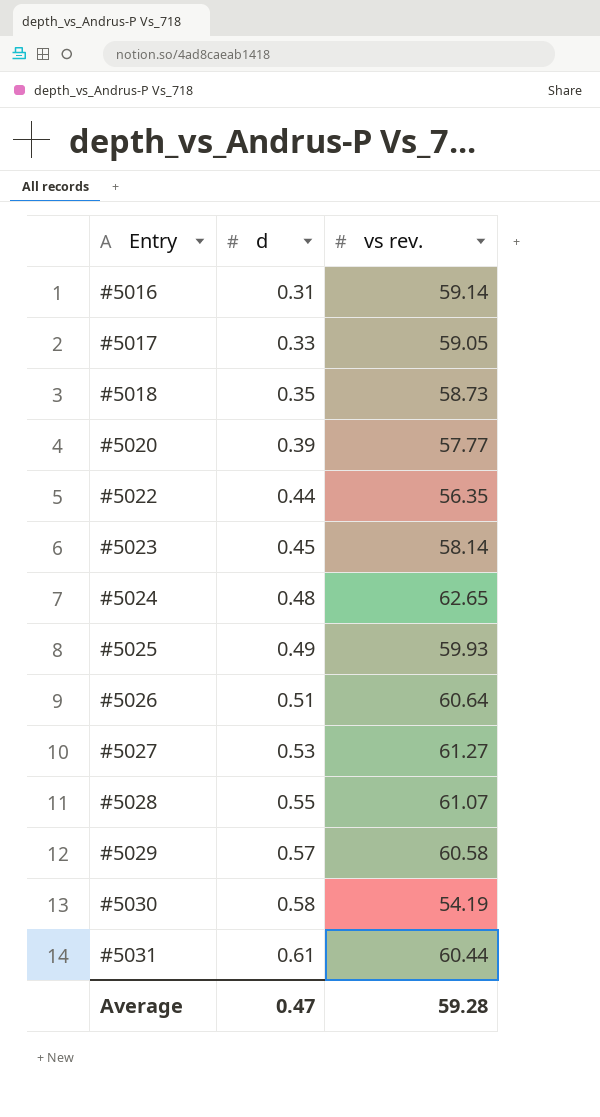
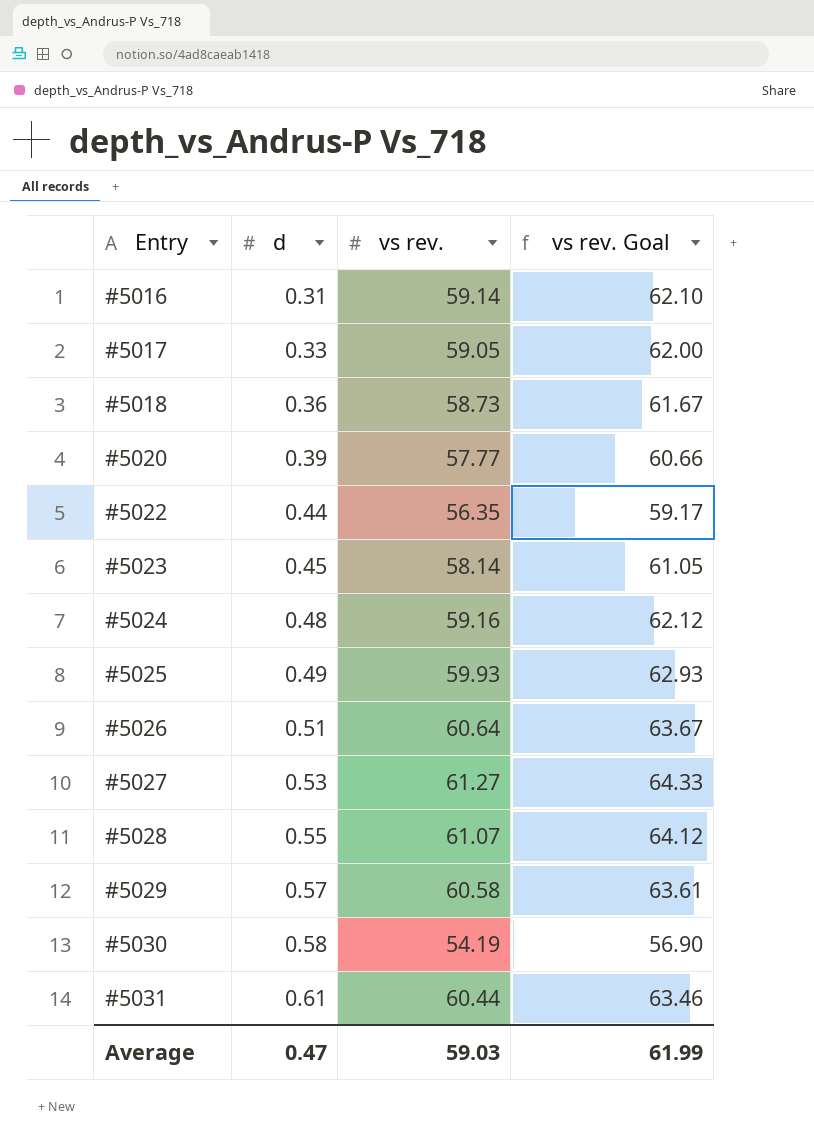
column vs rev. Goal | formula: none -> [vs rev.] * 1.05
#5018 | d: 0.35 -> 0.36
#5024 | vs rev.: 62.65 -> 59.16
Average | vs rev.: 59.28 -> 59.03

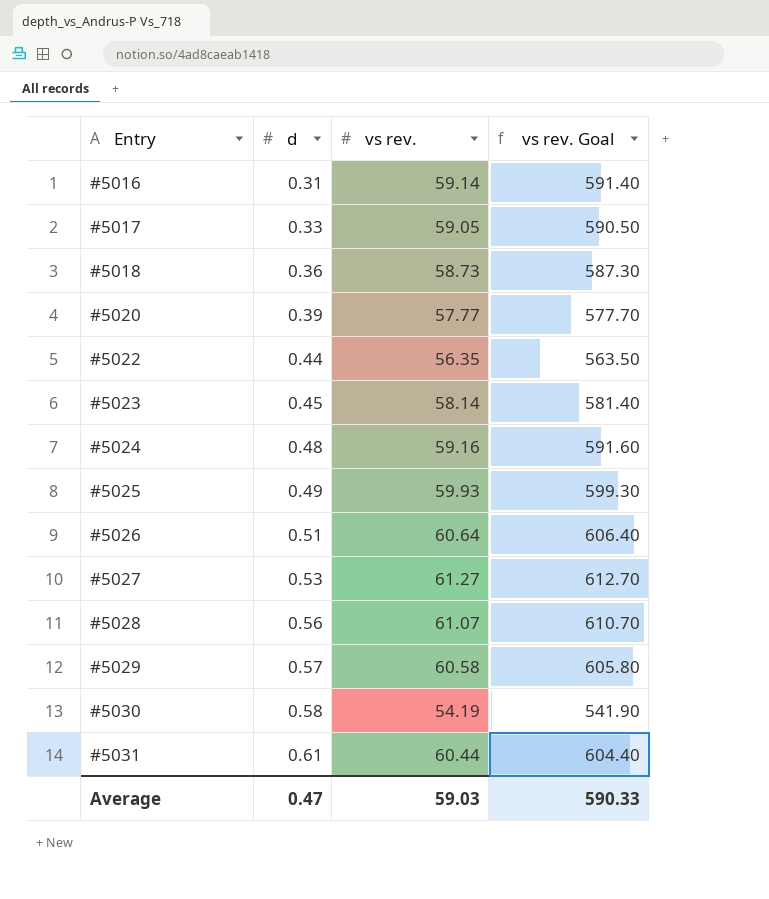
column vs rev. Goal | formula: [vs rev.] * 1.05 -> [vs rev.] * 10
#5028 | d: 0.55 -> 0.56
Average | vs rev. Goal: 61.99 -> 590.33

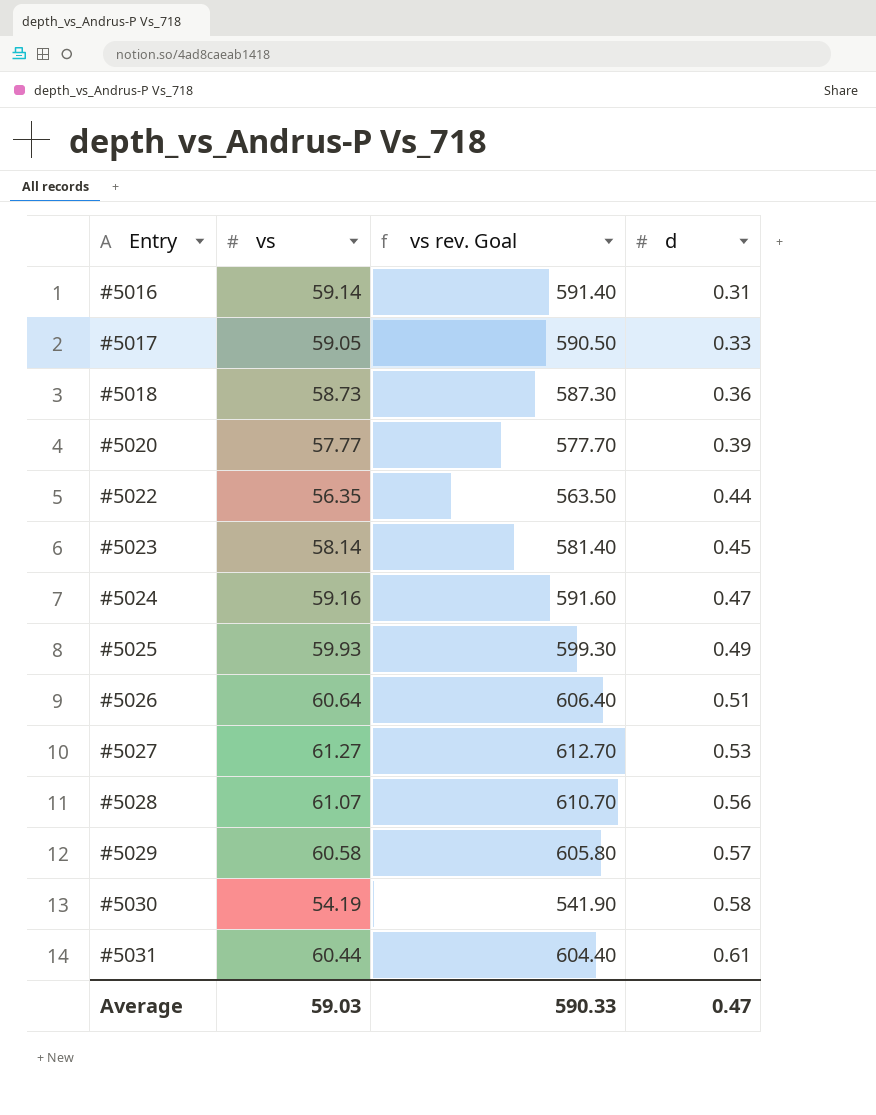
column name: vs rev. -> vs
column d | position: 2 -> 4
#5024 | d: 0.48 -> 0.47

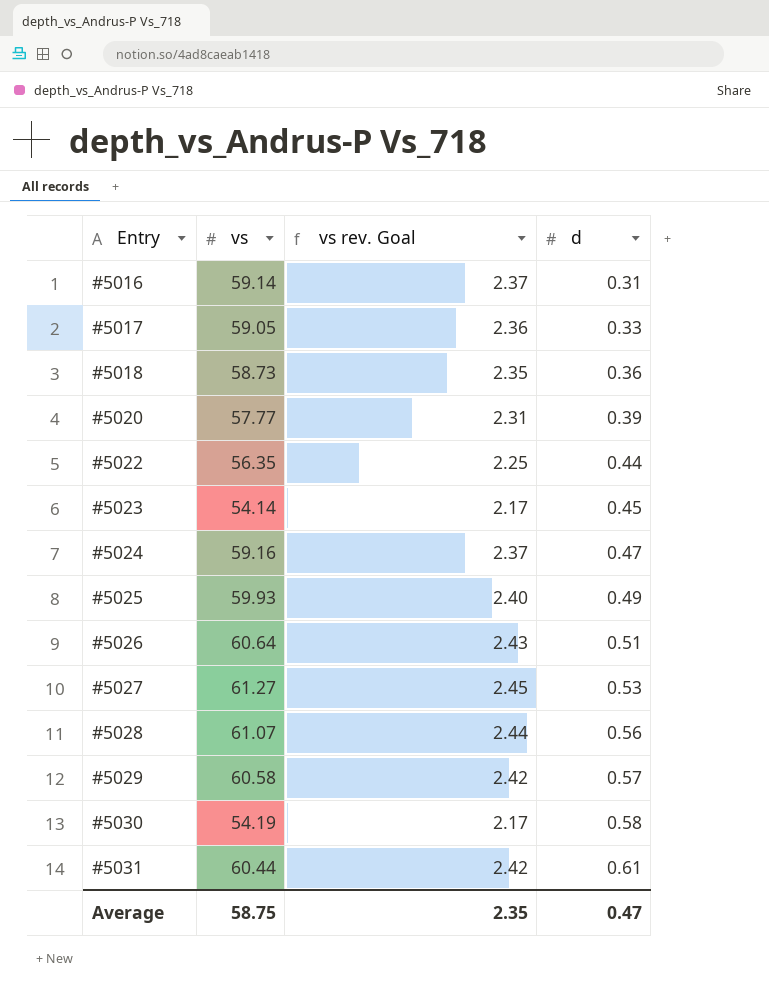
column vs rev. Goal | formula: [vs] * 10 -> [vs] * 0.04
#5023 | vs: 58.14 -> 54.14
Average | vs: 59.03 -> 58.75
Average | vs rev. Goal: 590.33 -> 2.35

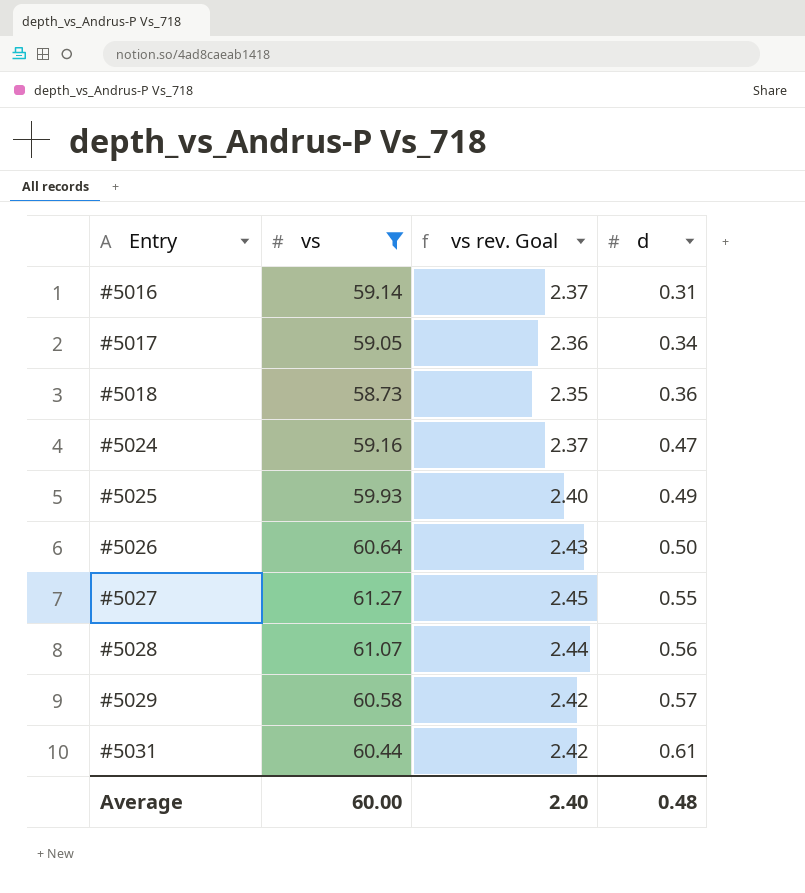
filter: none -> vs >= 58.73
#5017 | d: 0.33 -> 0.34
#5026 | d: 0.51 -> 0.50
#5027 | d: 0.53 -> 0.55
Average | vs: 58.75 -> 60.00
Average | vs rev. Goal: 2.35 -> 2.40
Average | d: 0.47 -> 0.48

